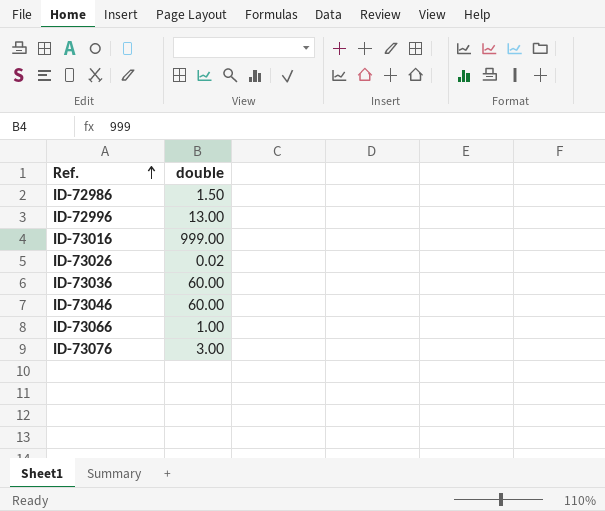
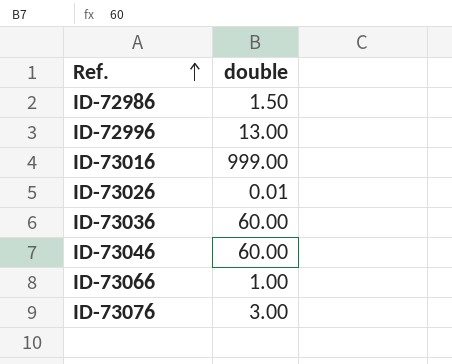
ID-73026 | double: 0.02 -> 0.01

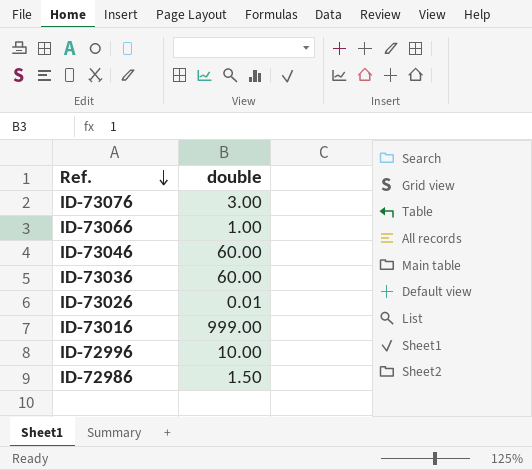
row order: Ref. ascending -> Ref. descending
ID-72996 | double: 13.00 -> 10.00

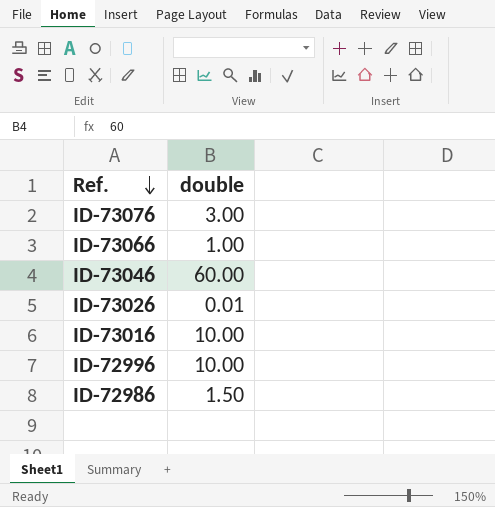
row ID-73036: 60.00 -> none
ID-73016 | double: 999.00 -> 10.00

